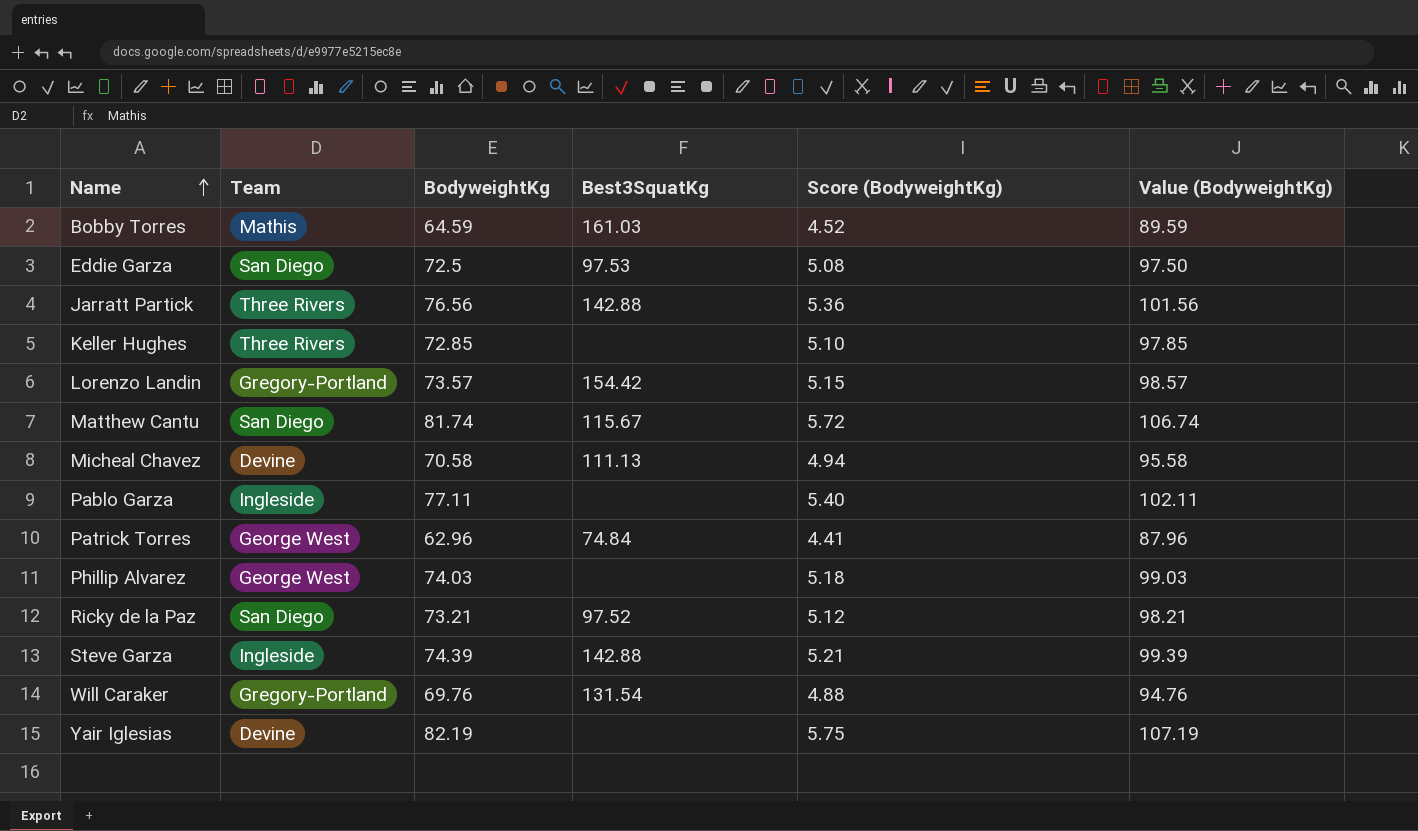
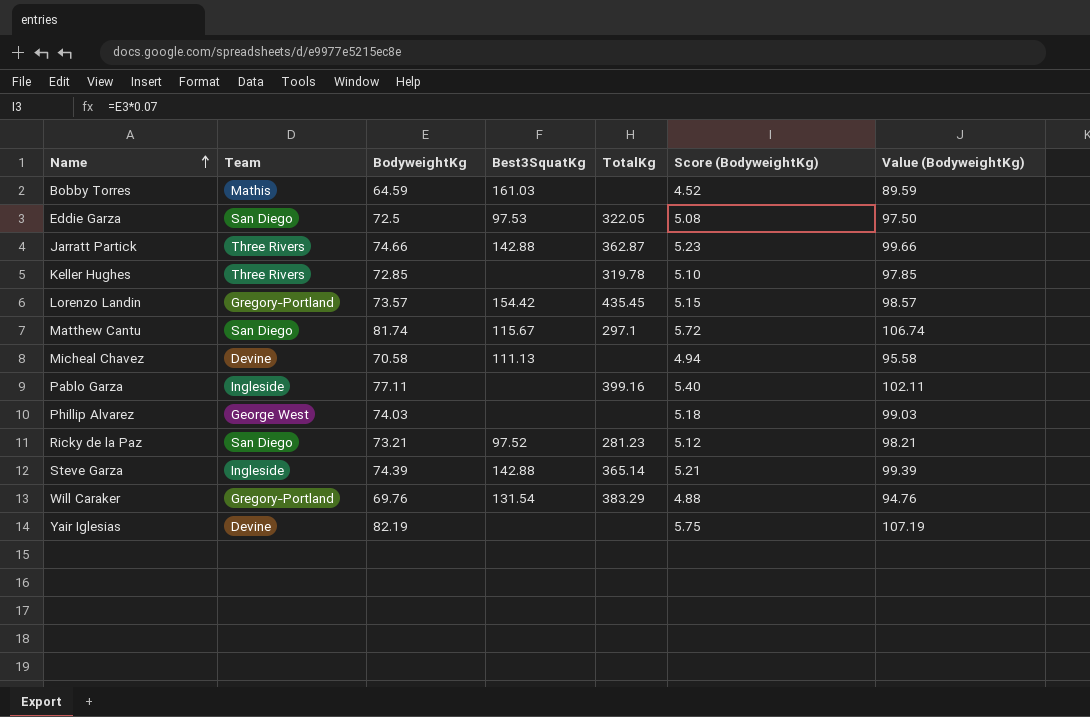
column TotalKg | position: none -> 5
row Patrick Torres: George West | 62.96 | 74.84 | 4.41 | 87.96 -> none
Jarratt Partick | BodyweightKg: 76.56 -> 74.66
Jarratt Partick | Score (BodyweightKg): 5.36 -> 5.23
Jarratt Partick | Value (BodyweightKg): 101.56 -> 99.66

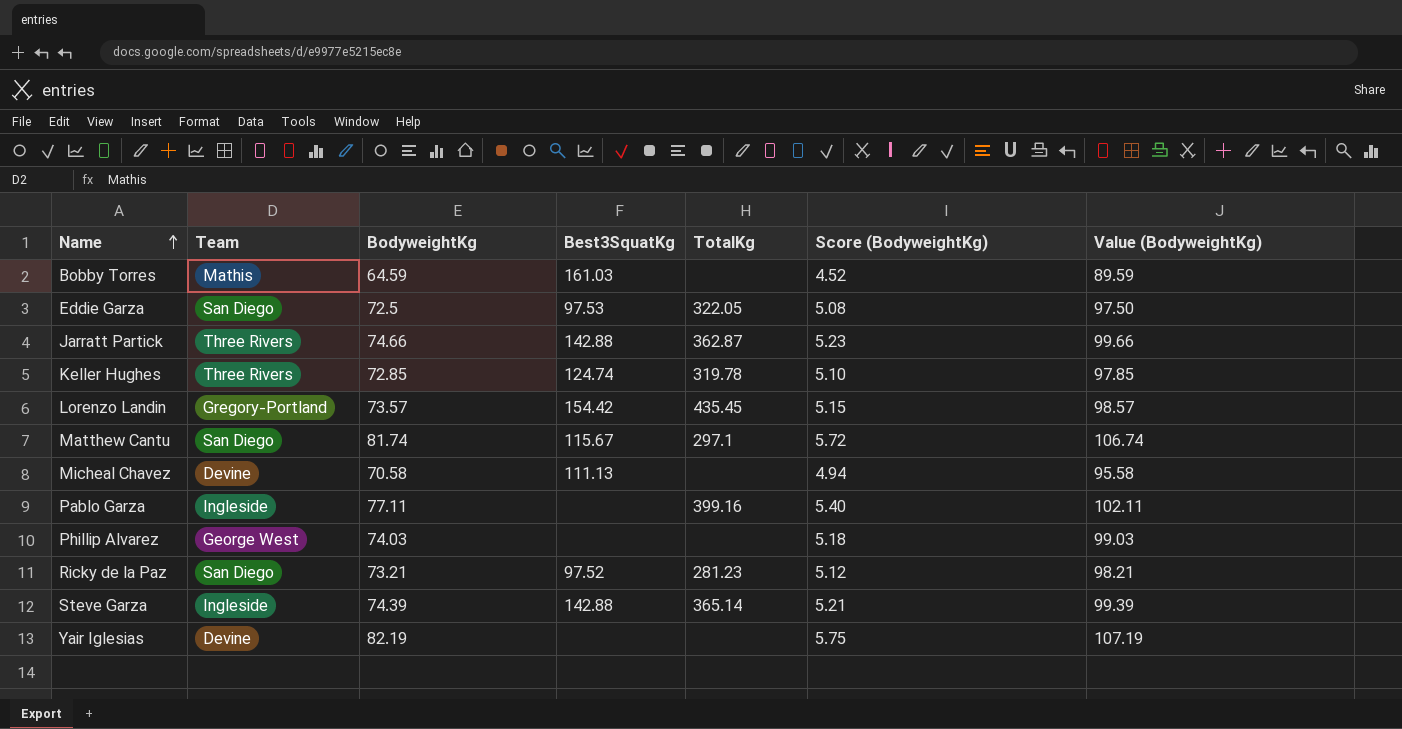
row Will Caraker: Gregory-Portland | 69.76 | 131.54 | 383.29 | 4.88 | 94.76 -> none
Keller Hughes | Best3SquatKg: none -> 124.74

